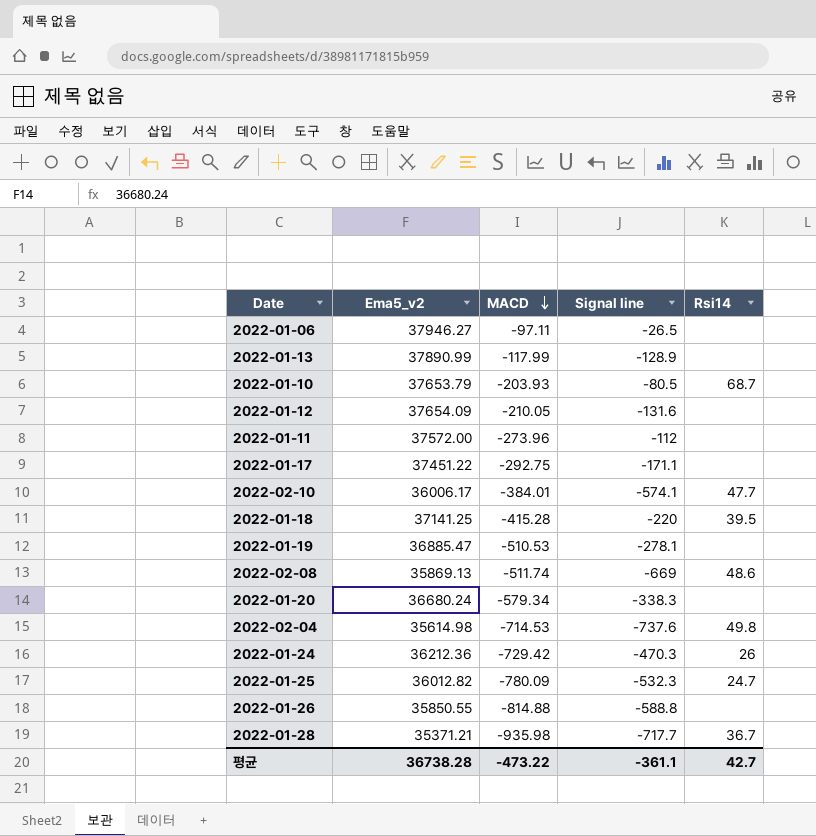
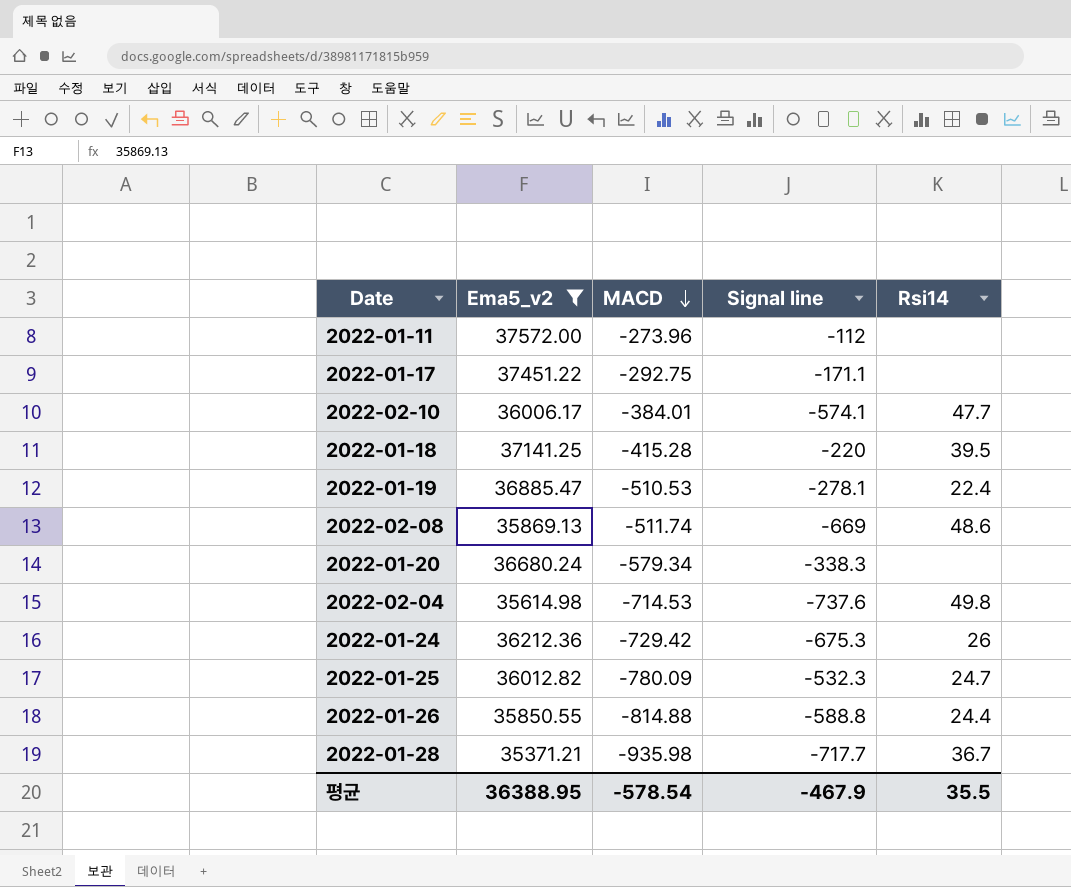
filter: none -> Ema5_v2 <= 37572.00
2022-01-19 | Rsi14: none -> 22.4
2022-01-24 | Signal line: -470.3 -> -675.3
2022-01-26 | Rsi14: none -> 24.4
평균 | Ema5_v2: 36738.28 -> 36388.95
평균 | MACD: -473.22 -> -578.54
평균 | Signal line: -361.1 -> -467.9
평균 | Rsi14: 42.7 -> 35.5

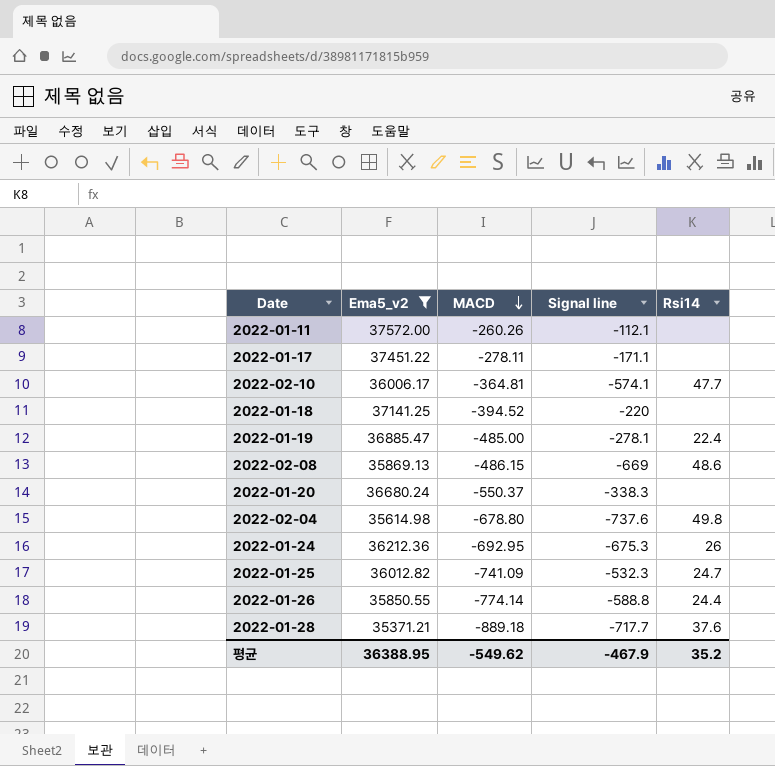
2022-01-11 | MACD: -273.96 -> -260.26
2022-01-11 | Signal line: -112 -> -112.1
2022-01-17 | MACD: -292.75 -> -278.11
2022-02-10 | MACD: -384.01 -> -364.81
2022-01-18 | MACD: -415.28 -> -394.52
2022-01-18 | Rsi14: 39.5 -> none
2022-01-19 | MACD: -510.53 -> -485.00
2022-02-08 | MACD: -511.74 -> -486.15
2022-01-20 | MACD: -579.34 -> -550.37
2022-02-04 | MACD: -714.53 -> -678.80
2022-01-24 | MACD: -729.42 -> -692.95
2022-01-25 | MACD: -780.09 -> -741.09
2022-01-26 | MACD: -814.88 -> -774.14
2022-01-28 | MACD: -935.98 -> -889.18
2022-01-28 | Rsi14: 36.7 -> 37.6
평균 | MACD: -578.54 -> -549.62
평균 | Rsi14: 35.5 -> 35.2

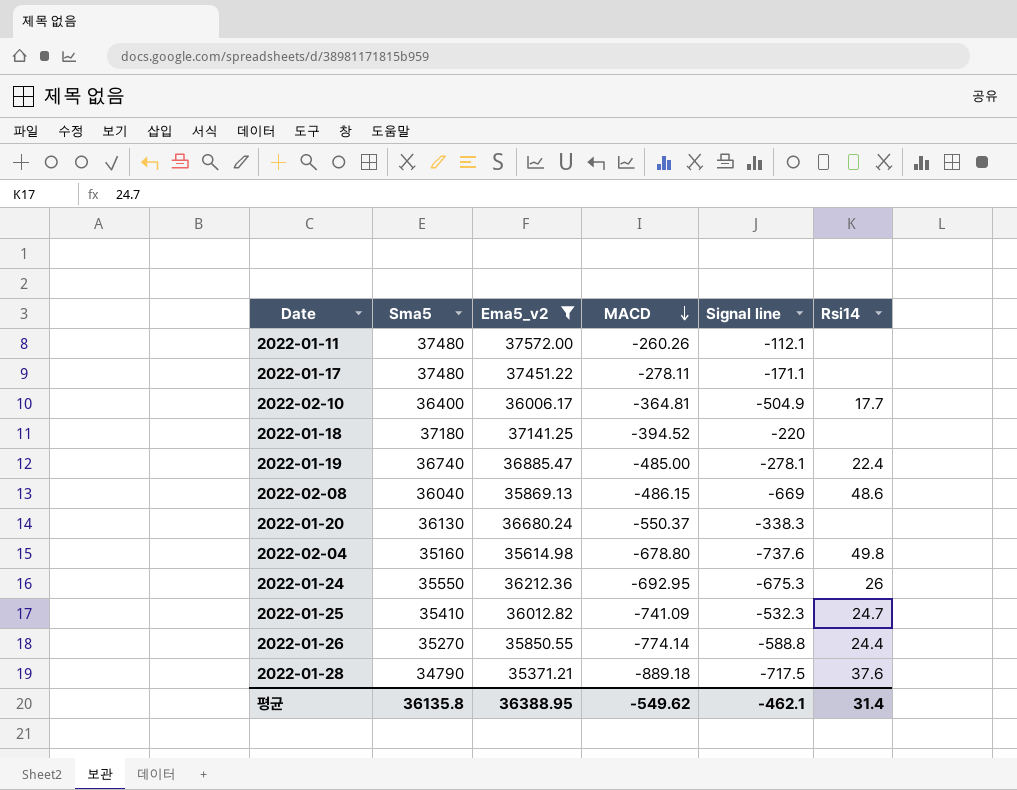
column Sma5 | position: none -> 2
2022-02-10 | Signal line: -574.1 -> -504.9
2022-02-10 | Rsi14: 47.7 -> 17.7
2022-01-28 | Signal line: -717.7 -> -717.5
평균 | Signal line: -467.9 -> -462.1
평균 | Rsi14: 35.2 -> 31.4

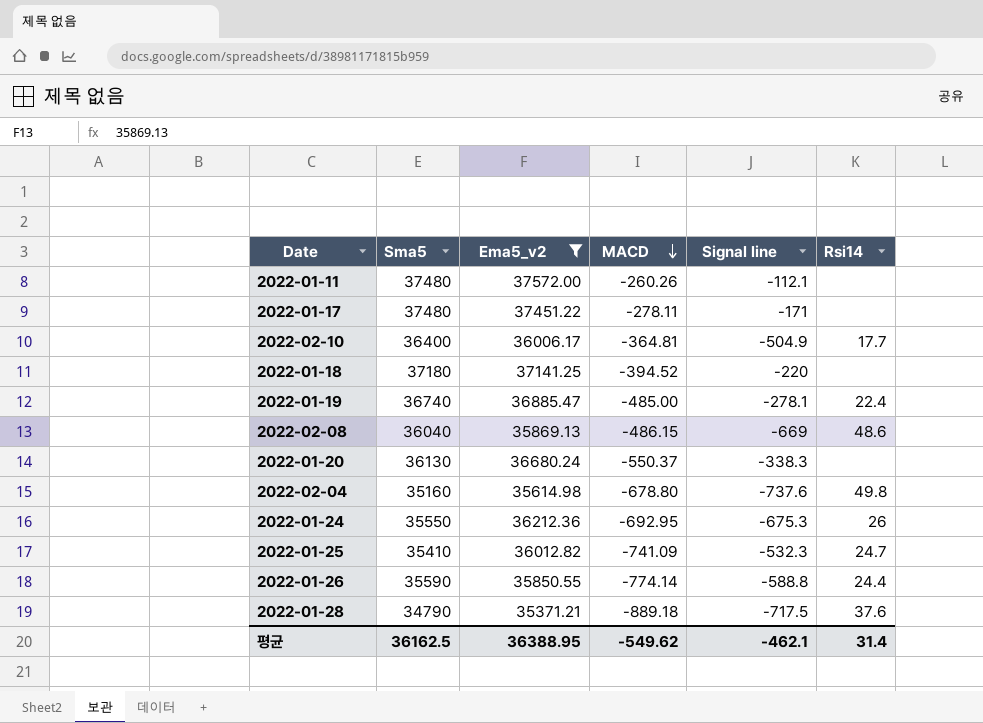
2022-01-17 | Signal line: -171.1 -> -171
2022-01-26 | Sma5: 35270 -> 35590
평균 | Sma5: 36135.8 -> 36162.5

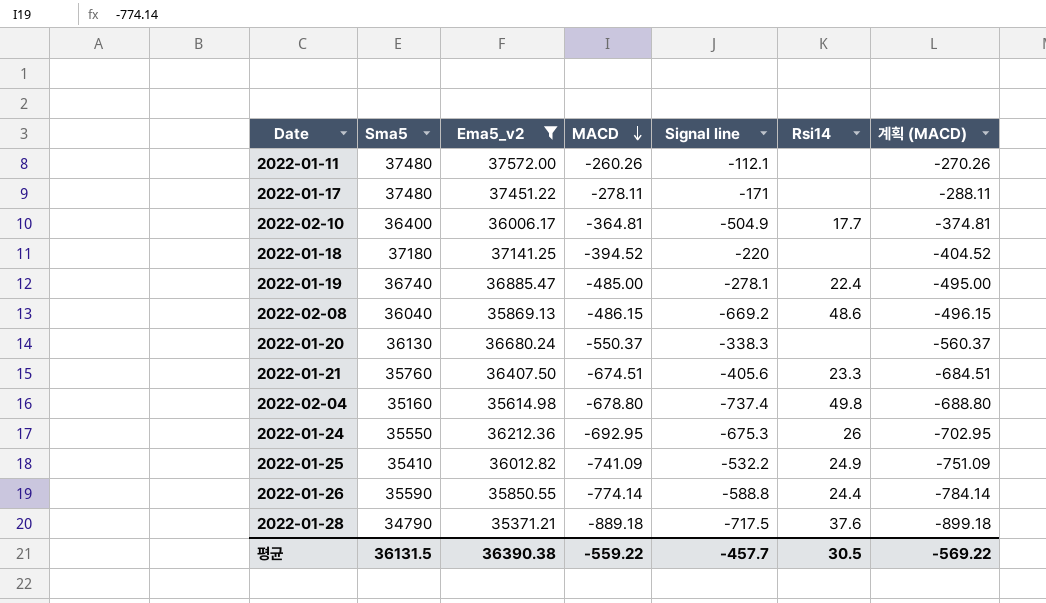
column 계획 (MACD) | formula: none -> [MACD] - 10
2022-02-08 | Signal line: -669 -> -669.2
row 2022-01-21: none -> 35760 | 36407.50 | -674.51 | -405.6 | 23.3 | -684.51
2022-02-04 | Signal line: -737.6 -> -737.4
2022-01-25 | Signal line: -532.3 -> -532.2
2022-01-25 | Rsi14: 24.7 -> 24.9
평균 | Sma5: 36162.5 -> 36131.5
평균 | Ema5_v2: 36388.95 -> 36390.38
평균 | MACD: -549.62 -> -559.22
평균 | Signal line: -462.1 -> -457.7
평균 | Rsi14: 31.4 -> 30.5

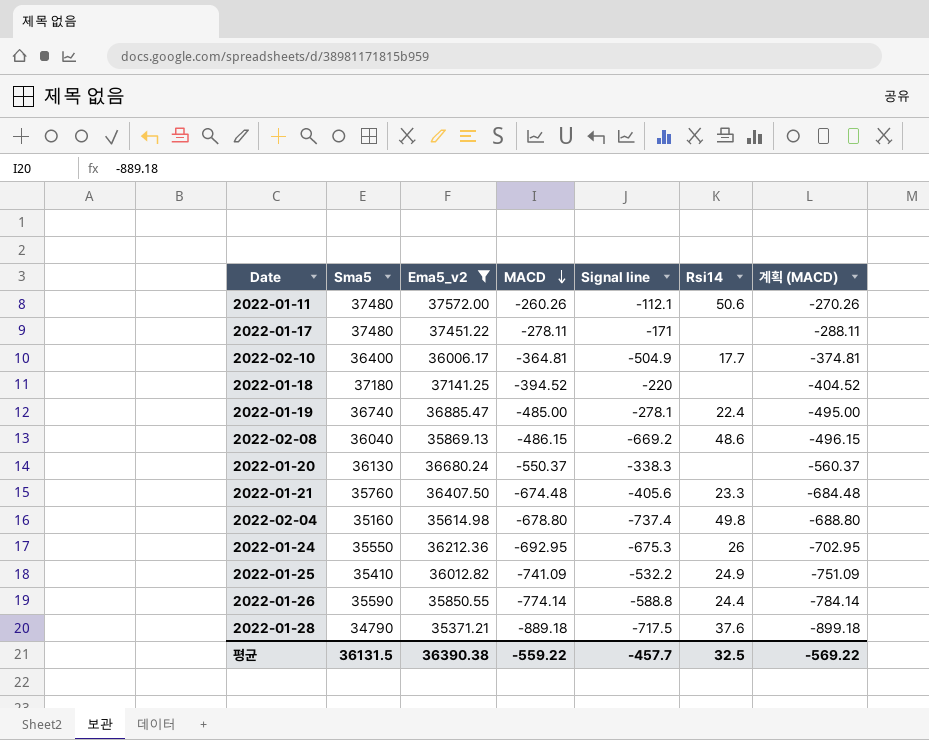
2022-01-11 | Rsi14: none -> 50.6
2022-01-21 | MACD: -674.51 -> -674.48
2022-01-21 | 계획 (MACD): -684.51 -> -684.48
평균 | Rsi14: 30.5 -> 32.5

